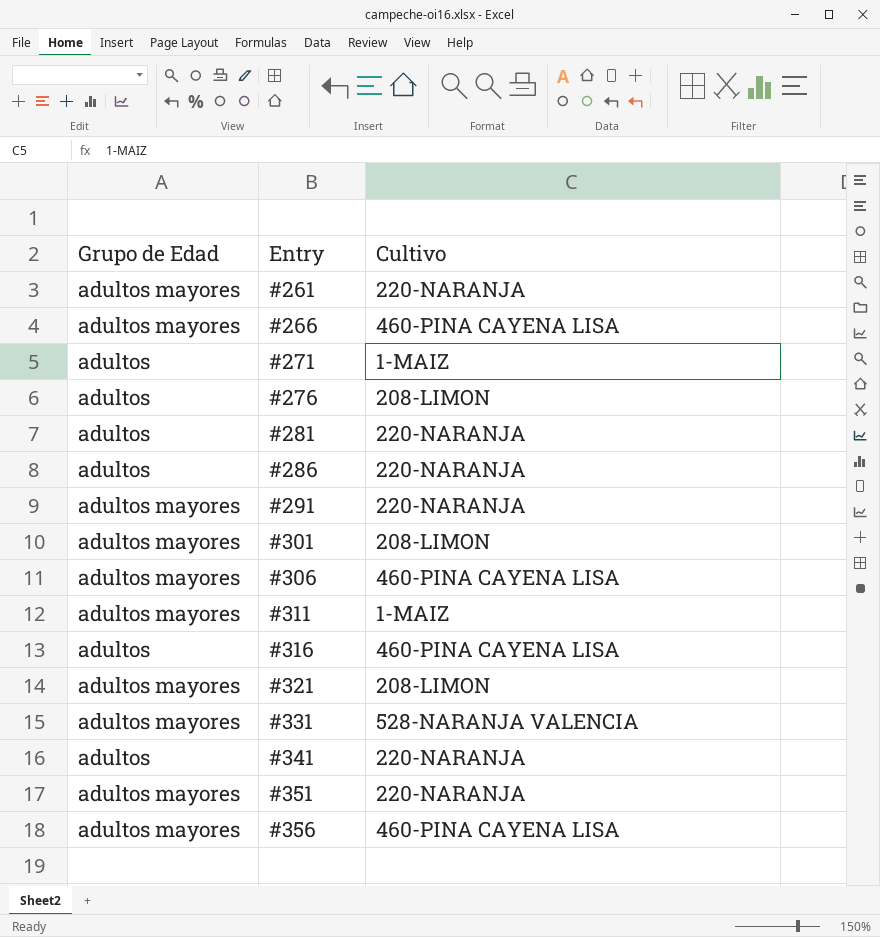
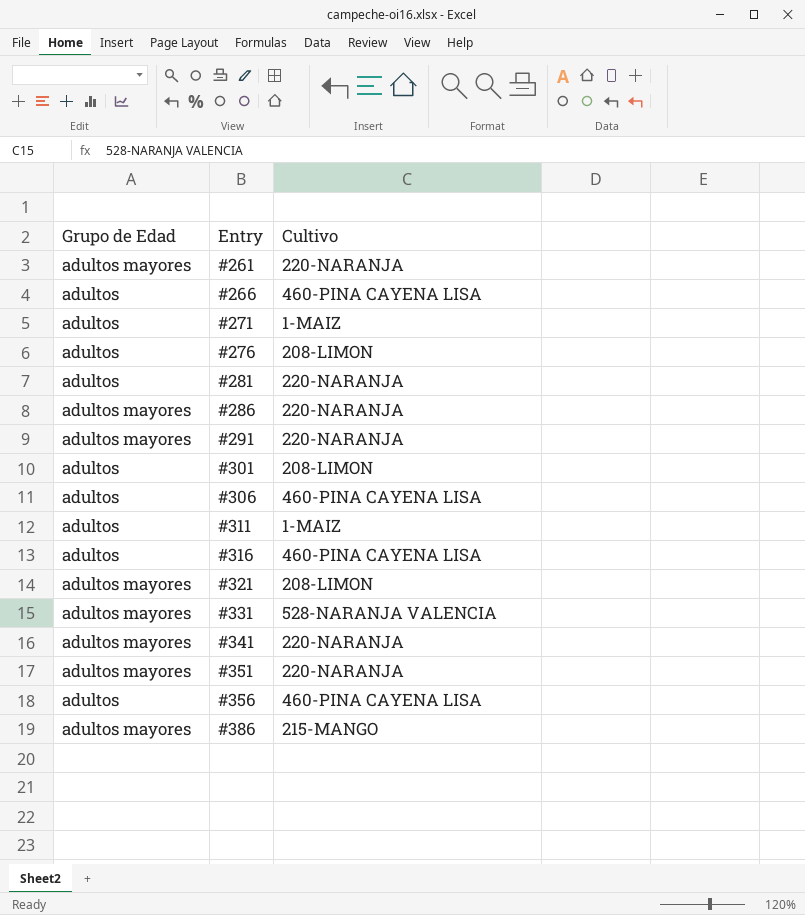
#266 | Grupo de Edad: adultos mayores -> adultos
#286 | Grupo de Edad: adultos -> adultos mayores
#301 | Grupo de Edad: adultos mayores -> adultos
#306 | Grupo de Edad: adultos mayores -> adultos
#311 | Grupo de Edad: adultos mayores -> adultos
#341 | Grupo de Edad: adultos -> adultos mayores
#356 | Grupo de Edad: adultos mayores -> adultos
row #386: none -> adultos mayores | 215-MANGO

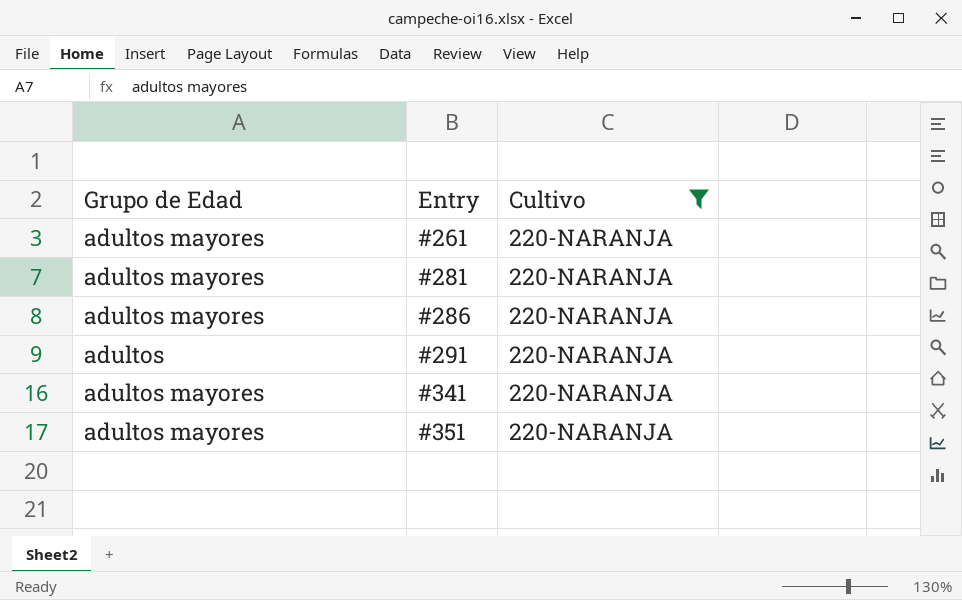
filter: none -> Cultivo = 220-NARANJA
#281 | Grupo de Edad: adultos -> adultos mayores
#291 | Grupo de Edad: adultos mayores -> adultos

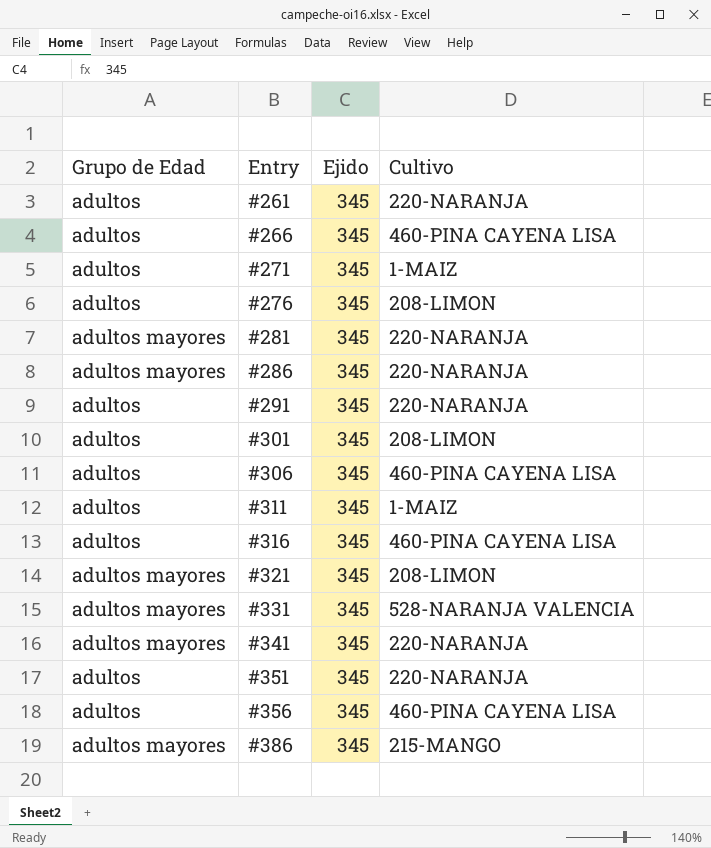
filter: Cultivo = 220-NARANJA -> none
column Ejido | position: none -> 3
#261 | Grupo de Edad: adultos mayores -> adultos
#351 | Grupo de Edad: adultos mayores -> adultos

